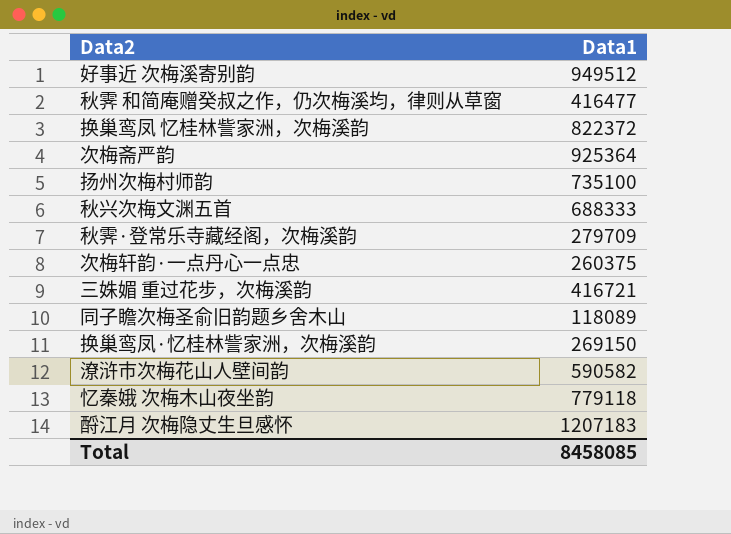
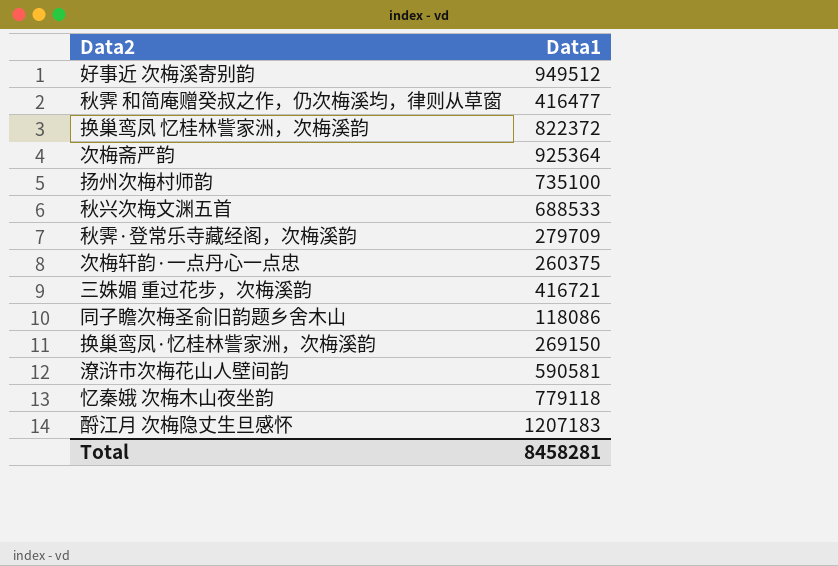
秋兴次梅文渊五首 | Data1: 688333 -> 688533
同子瞻次梅圣俞旧韵题乡舍木山 | Data1: 118089 -> 118086
潦浒市次梅花山人壁间韵 | Data1: 590582 -> 590581
Total | Data1: 8458085 -> 8458281

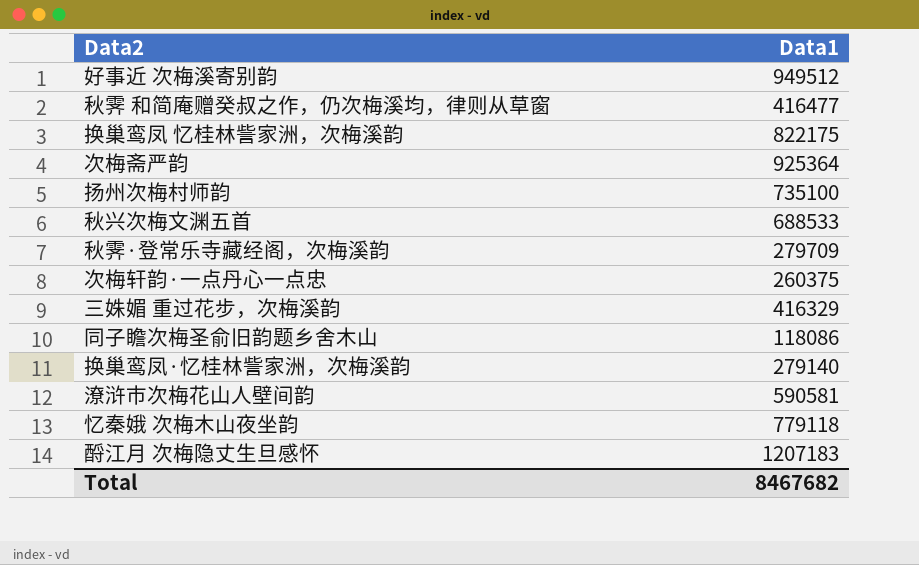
换巢鸾凤 忆桂林訾家洲，次梅溪韵 | Data1: 822372 -> 822175
三姝媚 重过花步，次梅溪韵 | Data1: 416721 -> 416329
换巢鸾凤·忆桂林訾家洲，次梅溪韵 | Data1: 269150 -> 279140
Total | Data1: 8458281 -> 8467682

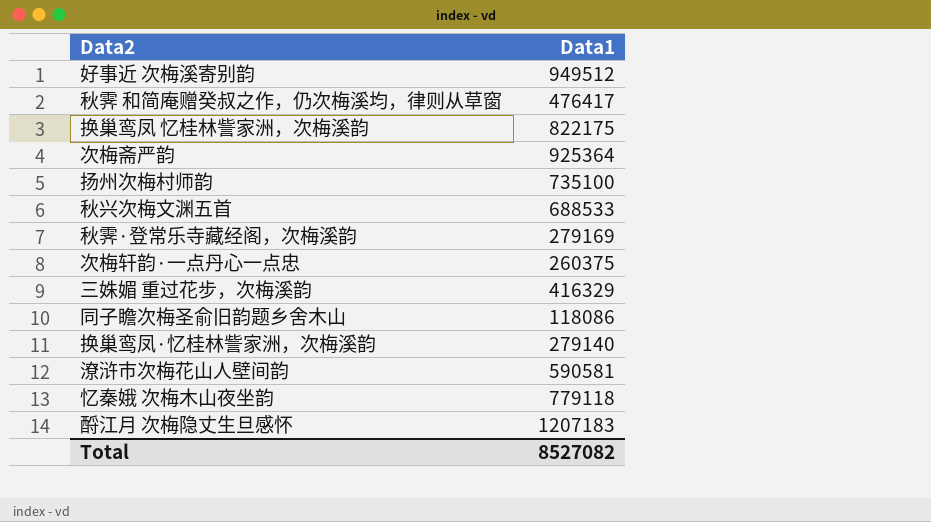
秋霁 和简庵赠癸叔之作，仍次梅溪均，律则从草窗 | Data1: 416477 -> 476417
秋霁·登常乐寺藏经阁，次梅溪韵 | Data1: 279709 -> 279169
Total | Data1: 8467682 -> 8527082

